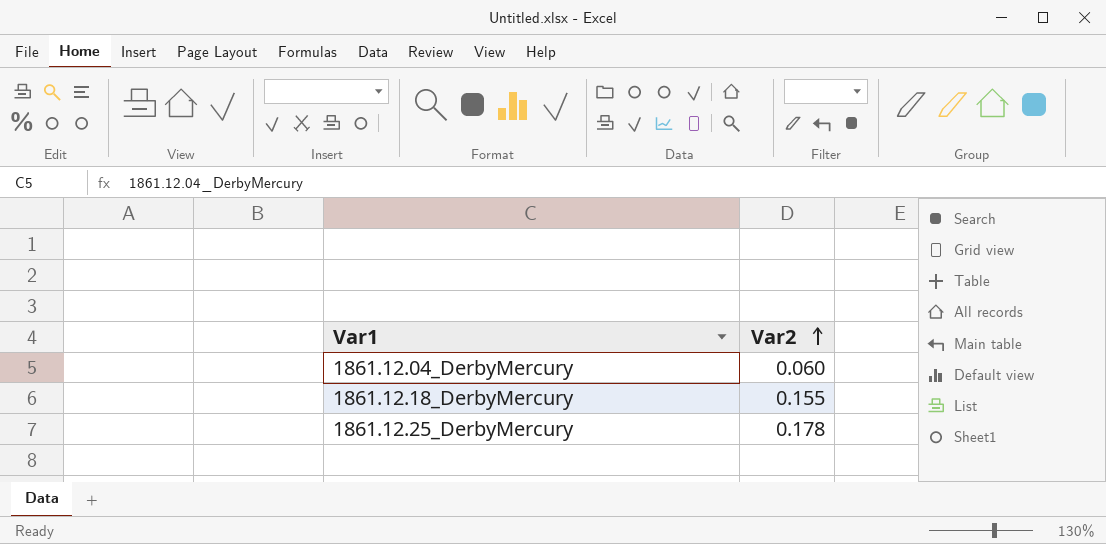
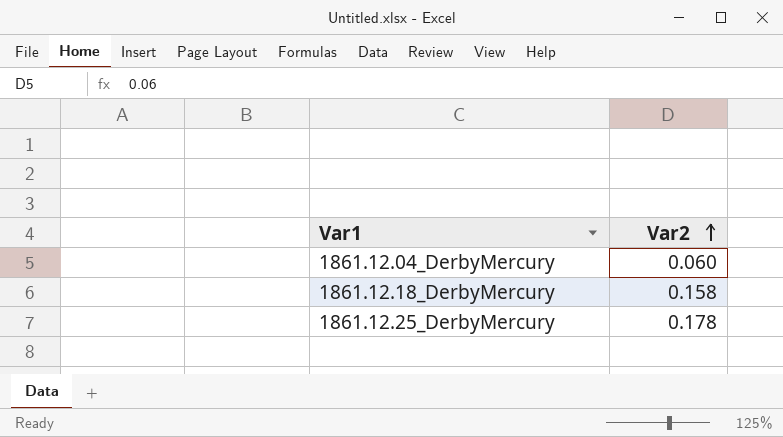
1861.12.18_DerbyMercury | Var2: 0.155 -> 0.158

